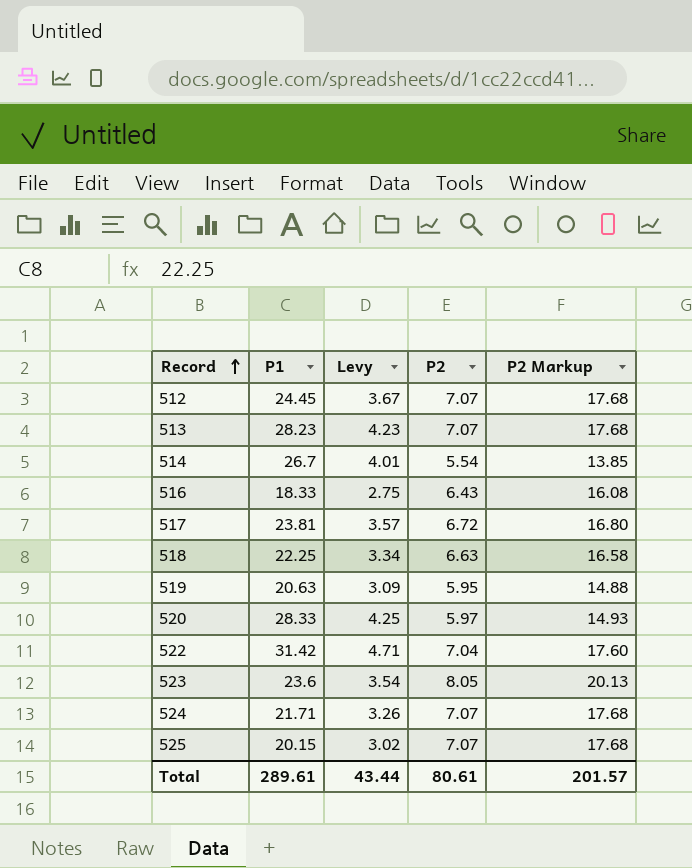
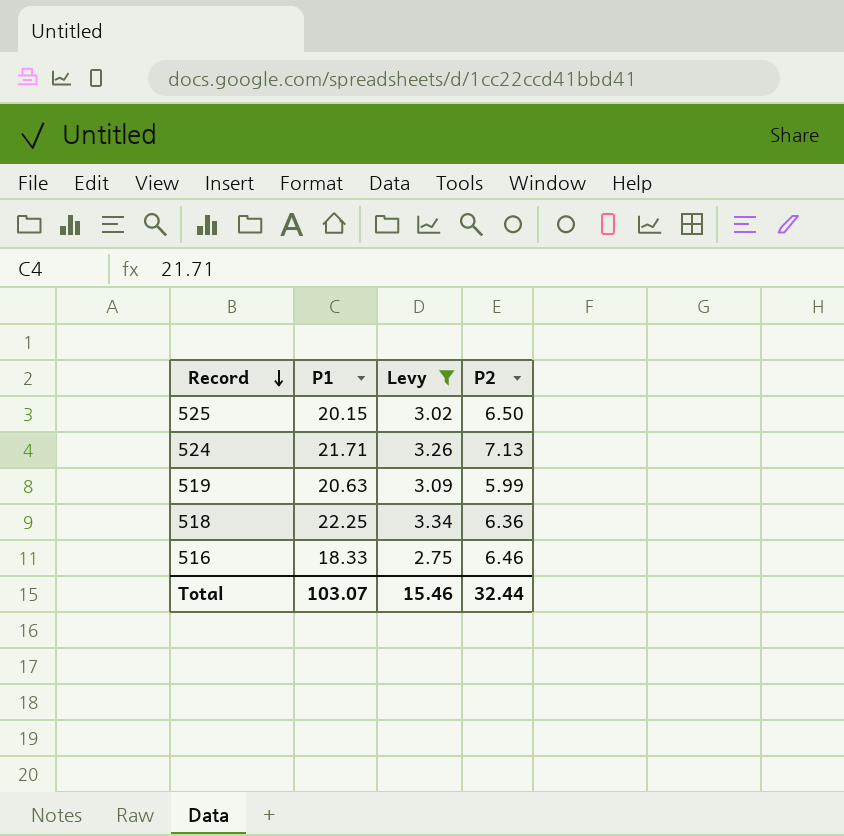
filter: none -> Levy <= 3.34
row order: Record ascending -> Record descending
column P2 Markup | formula: [P2] * 2.5 -> none
525 | P2: 7.07 -> 6.50
524 | P2: 7.07 -> 7.13
519 | P2: 5.95 -> 5.99
518 | P2: 6.63 -> 6.36
516 | P2: 6.43 -> 6.46
Total | P1: 289.61 -> 103.07
Total | Levy: 43.44 -> 15.46
Total | P2: 80.61 -> 32.44

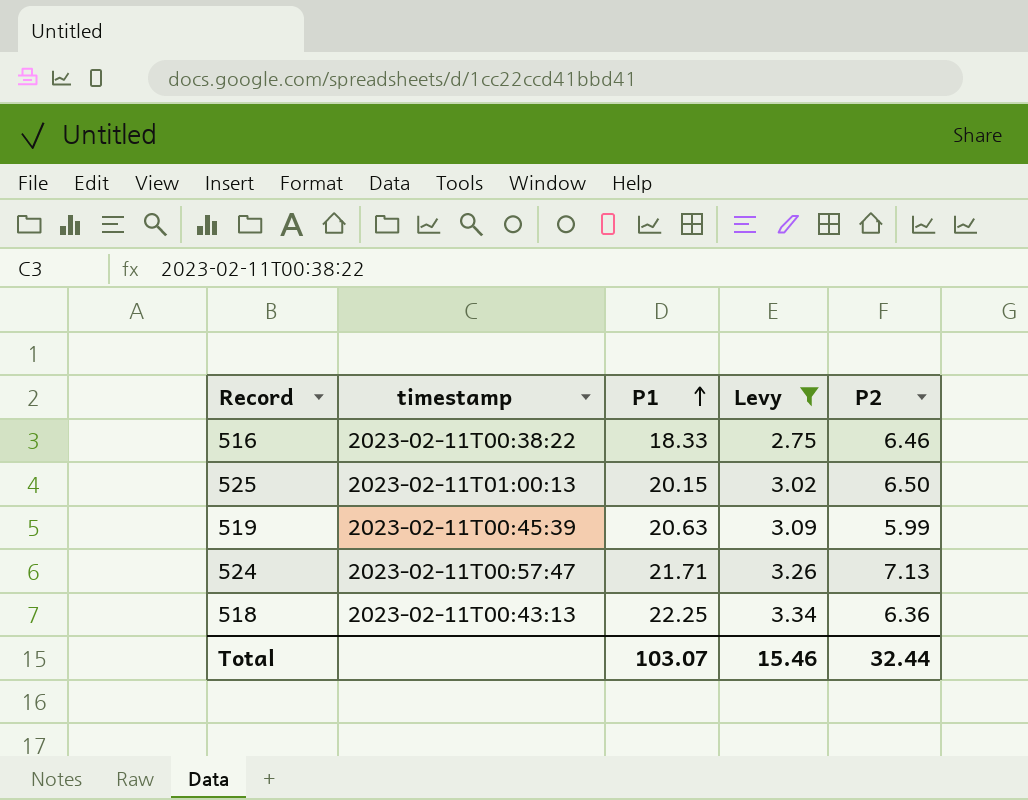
row order: Record descending -> P1 ascending
column timestamp | position: none -> 2

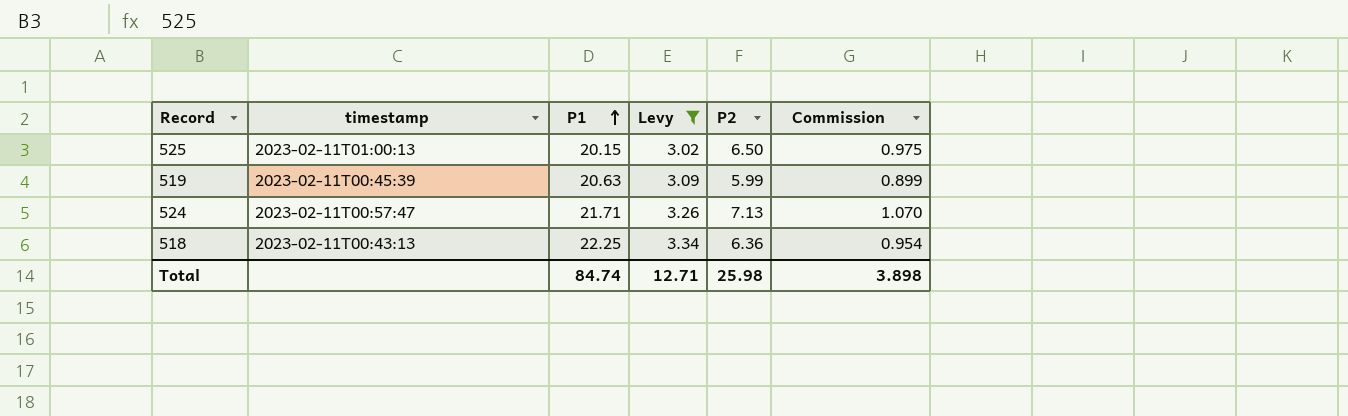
column Commission | formula: none -> [P2] * 0.15
row 516: 2023-02-11T00:38:22 | 18.33 | 2.75 | 6.46 -> none
Total | P1: 103.07 -> 84.74
Total | Levy: 15.46 -> 12.71
Total | P2: 32.44 -> 25.98

